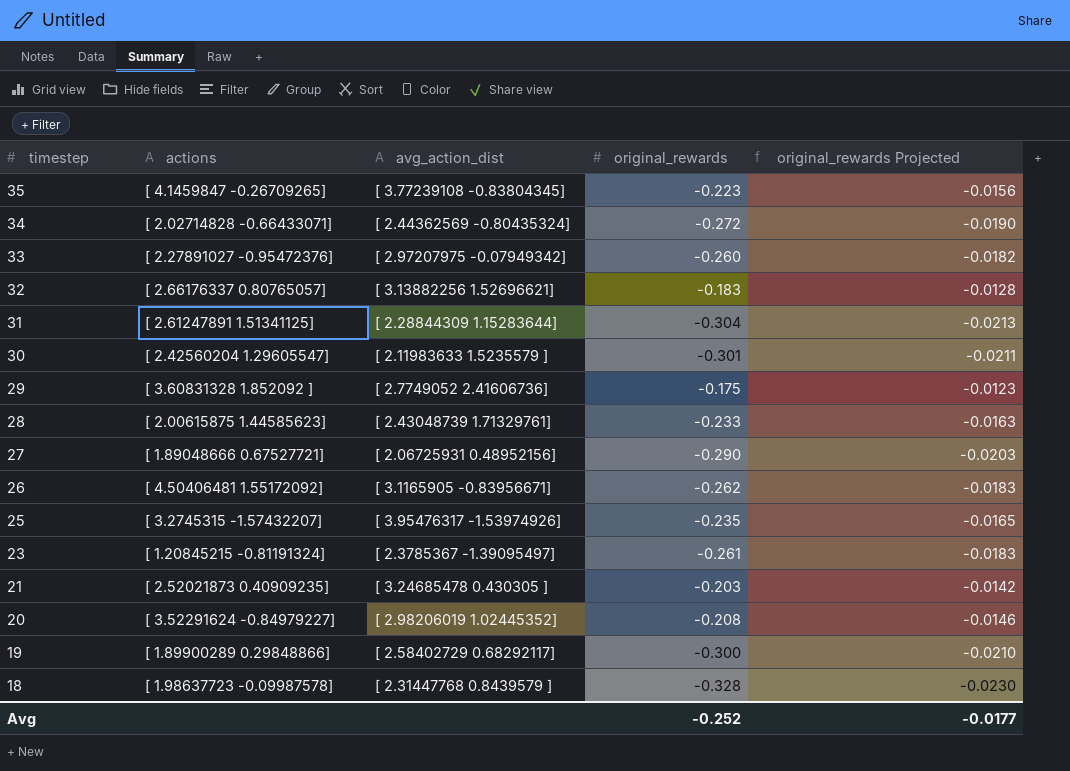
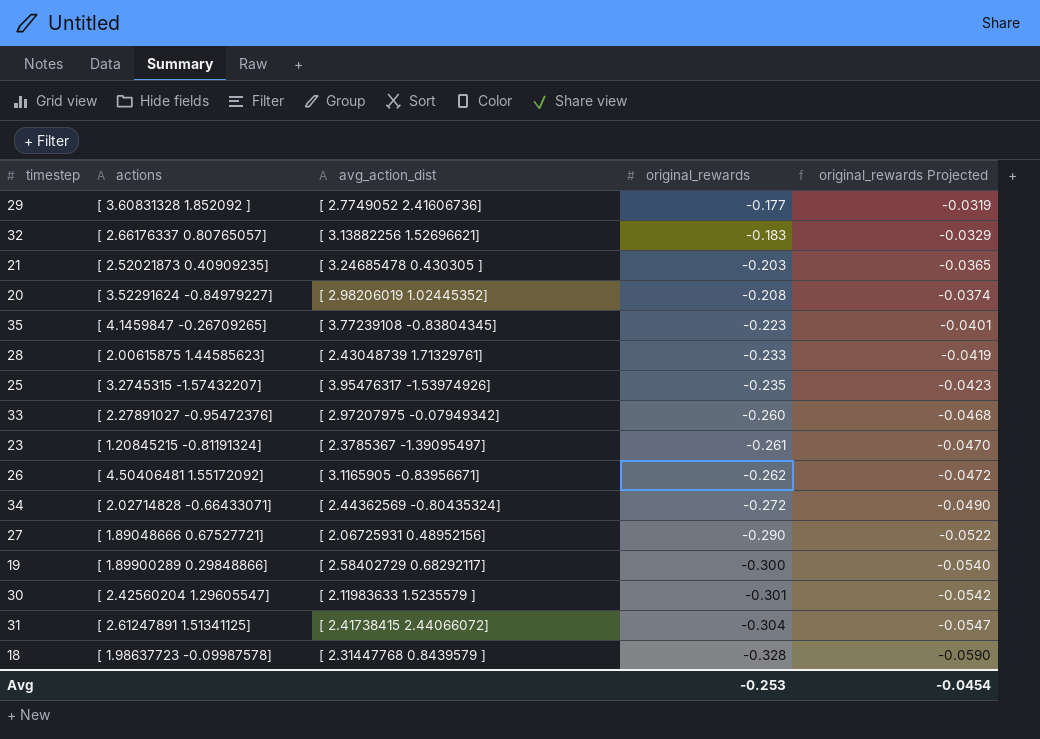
row order: timestep descending -> original_rewards descending
column original_rewards Projected | formula: [original_rewards] * 0.07 -> [original_rewards] * 0.18
29 | original_rewards: -0.175 -> -0.177
31 | avg_action_dist: [ 2.28844309 1.15283644] -> [ 2.41738415 2.44066072]
Avg | original_rewards: -0.252 -> -0.253
Avg | original_rewards Projected: -0.0177 -> -0.0454

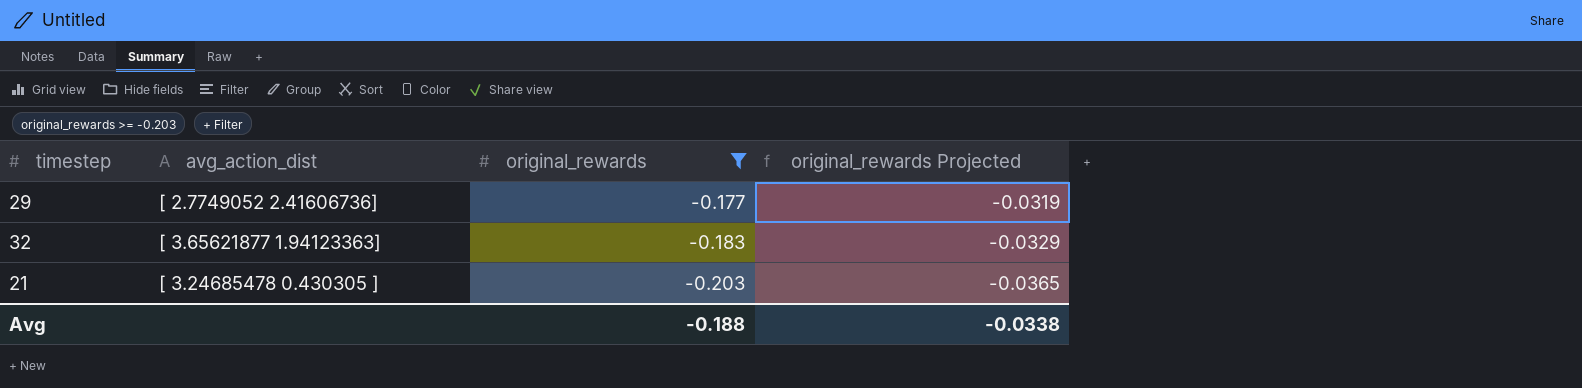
filter: none -> original_rewards >= -0.203
column actions | position: 2 -> none
32 | avg_action_dist: [ 3.13882256 1.52696621] -> [ 3.65621877 1.94123363]
Avg | original_rewards: -0.253 -> -0.188
Avg | original_rewards Projected: -0.0454 -> -0.0338

